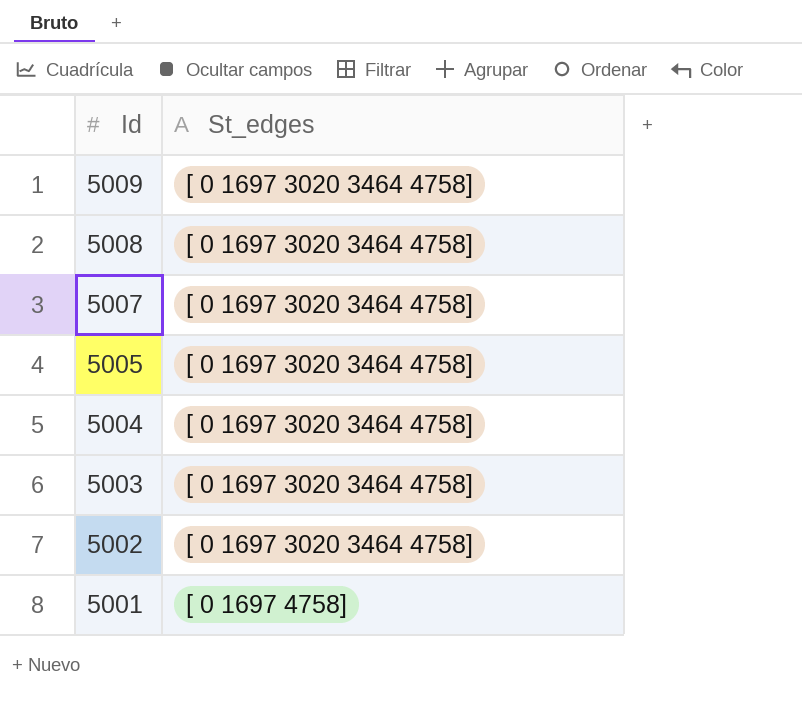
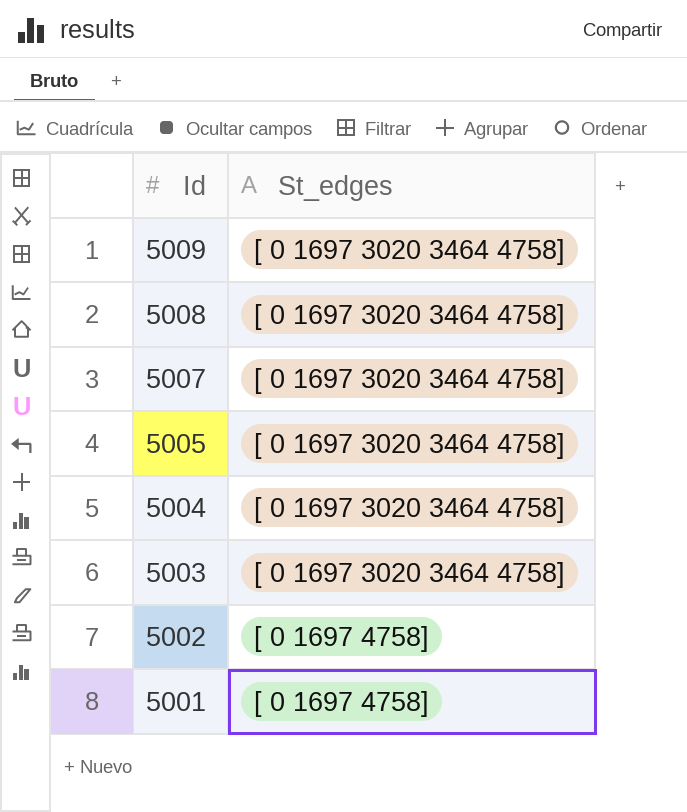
5002 | St_edges: [ 0 1697 3020 3464 4758] -> [ 0 1697 4758]

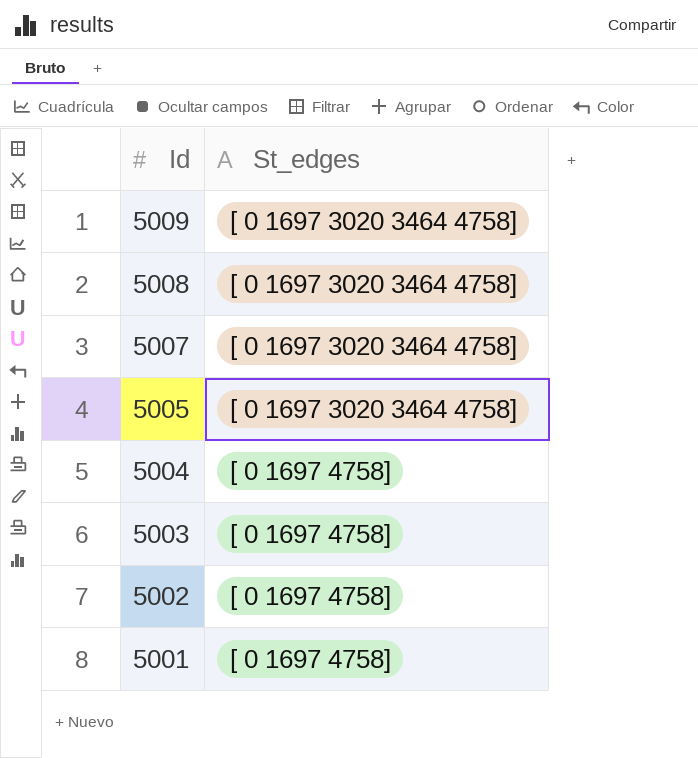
5004 | St_edges: [ 0 1697 3020 3464 4758] -> [ 0 1697 4758]
5003 | St_edges: [ 0 1697 3020 3464 4758] -> [ 0 1697 4758]

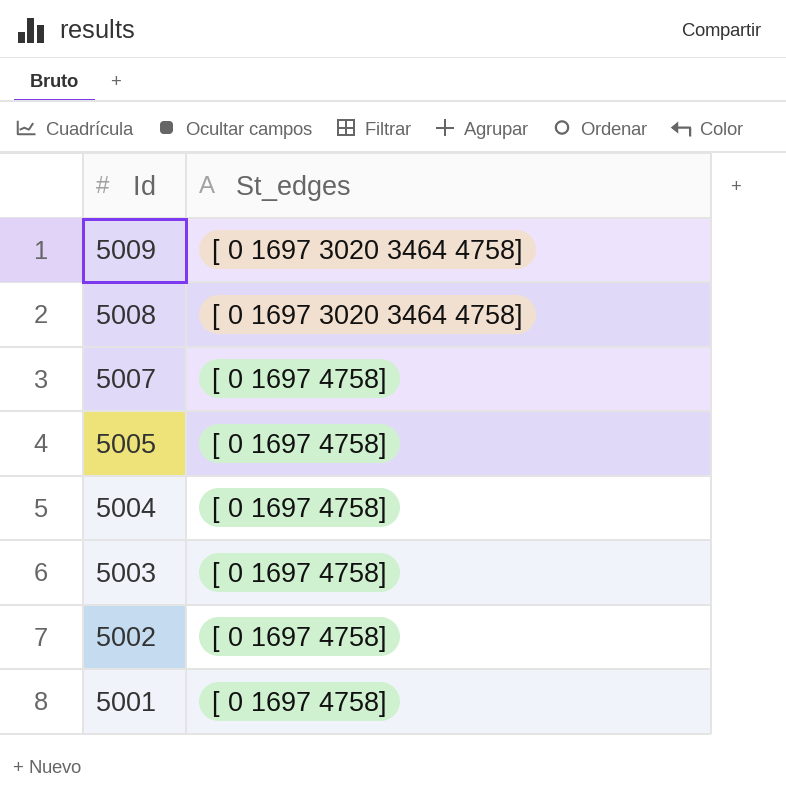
5007 | St_edges: [ 0 1697 3020 3464 4758] -> [ 0 1697 4758]
5005 | St_edges: [ 0 1697 3020 3464 4758] -> [ 0 1697 4758]

